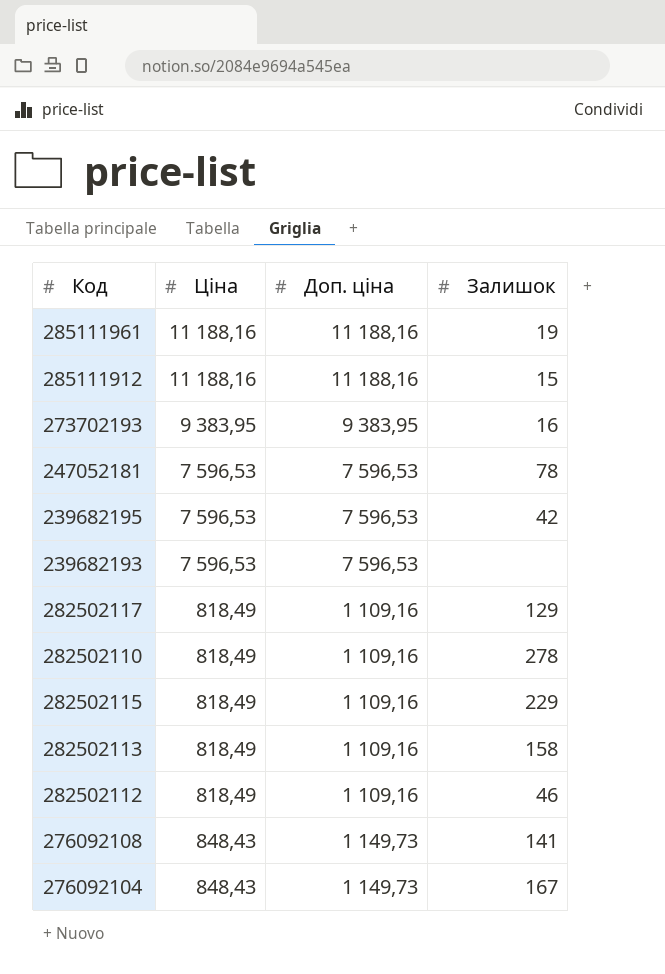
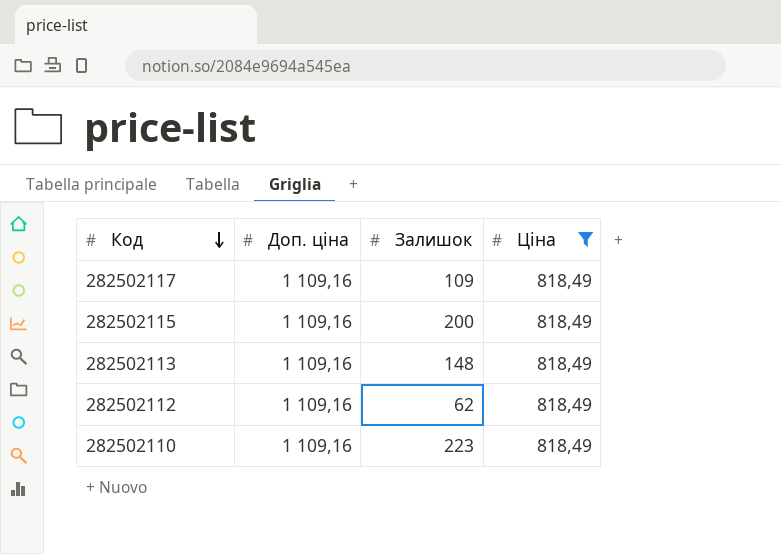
filter: none -> Ціна = 818,49
row order: none -> Код descending
column Ціна | position: 2 -> 4
282502117 | Залишок: 129 -> 109
282502115 | Залишок: 229 -> 200
282502113 | Залишок: 158 -> 148
282502112 | Залишок: 46 -> 62
282502110 | Залишок: 278 -> 223

